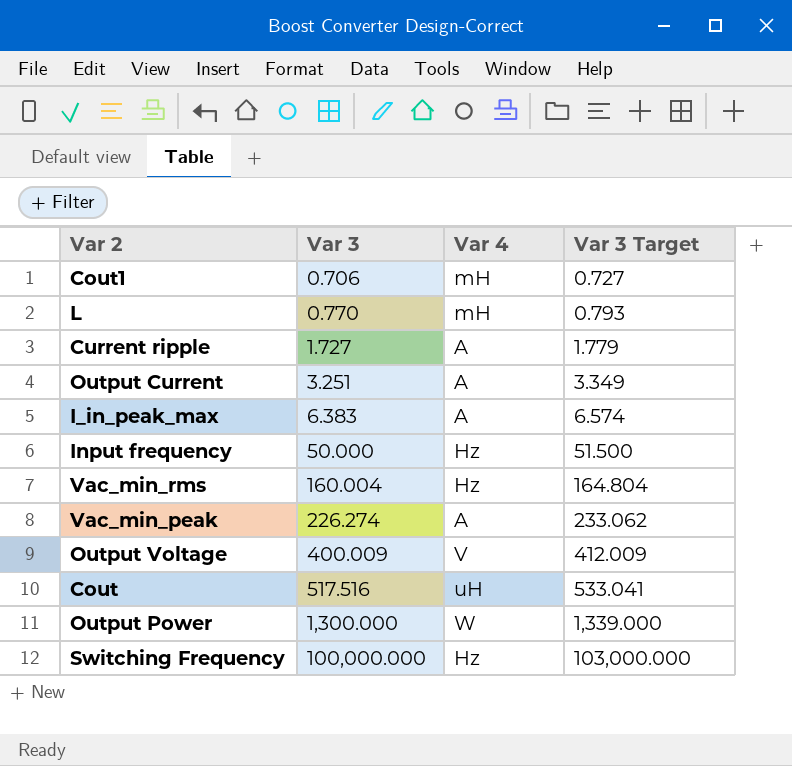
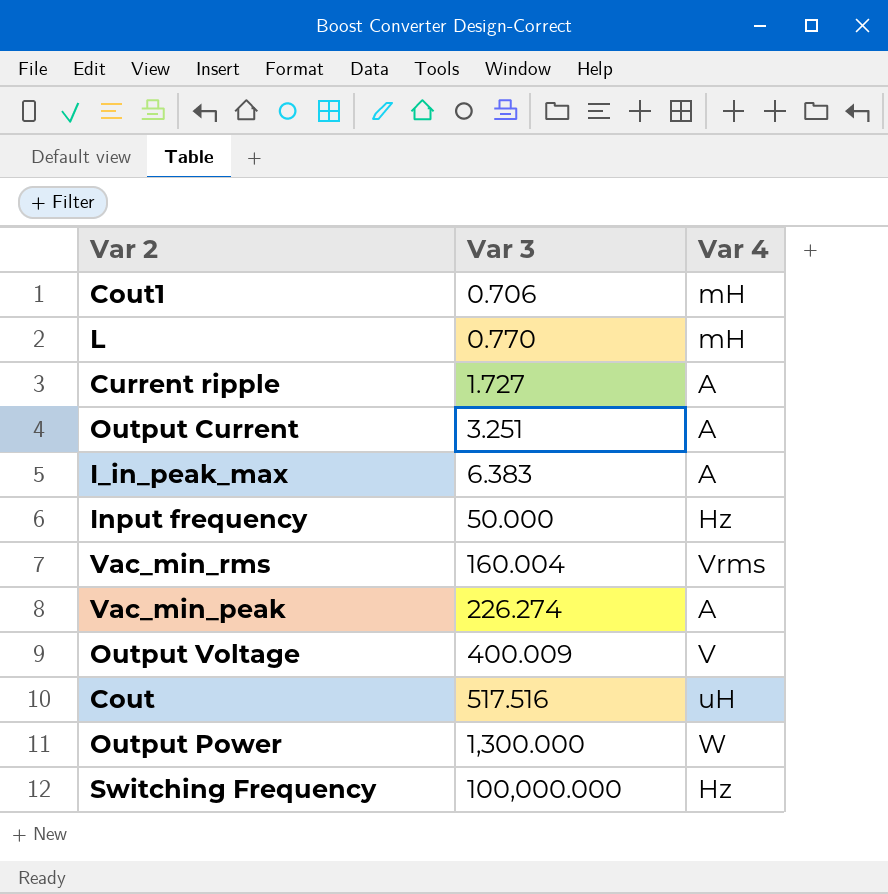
column Var 3 Target | formula: [Var 3] * 1.03 -> none
Vac_min_rms | Var 4: Hz -> Vrms

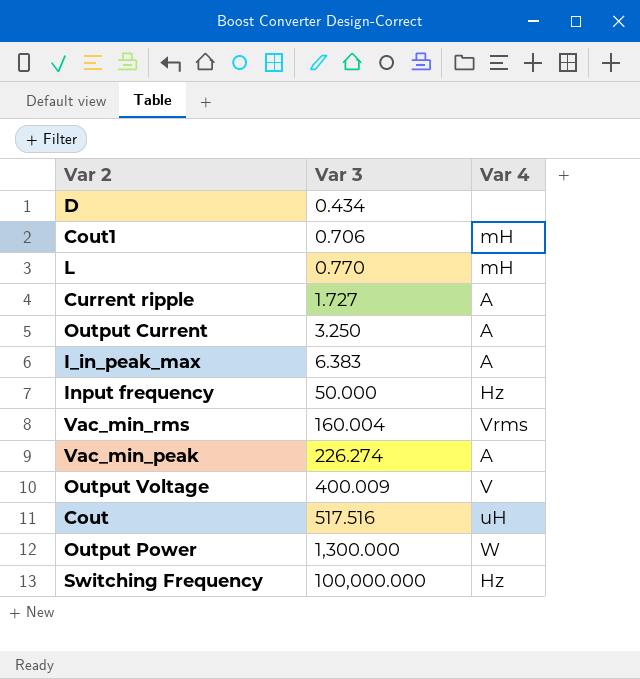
row D: none -> 0.434 | none
Output Current | Var 3: 3.251 -> 3.250

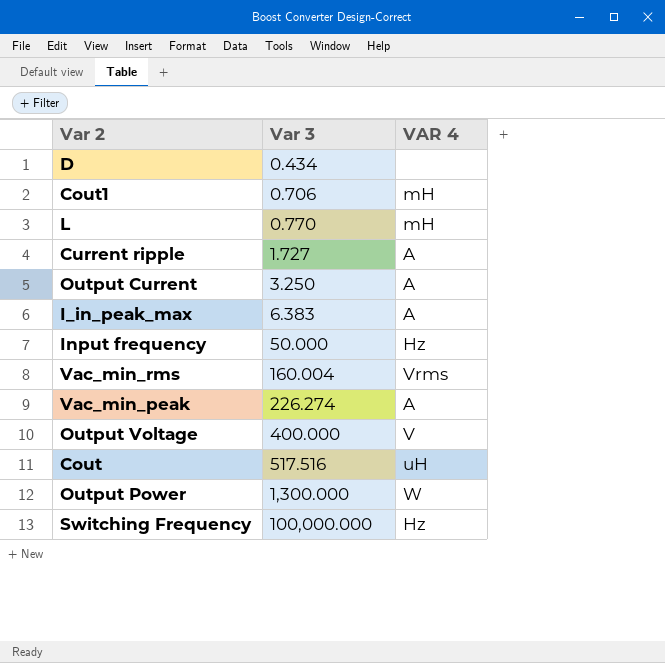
column name: Var 4 -> VAR 4
Output Voltage | Var 3: 400.009 -> 400.000

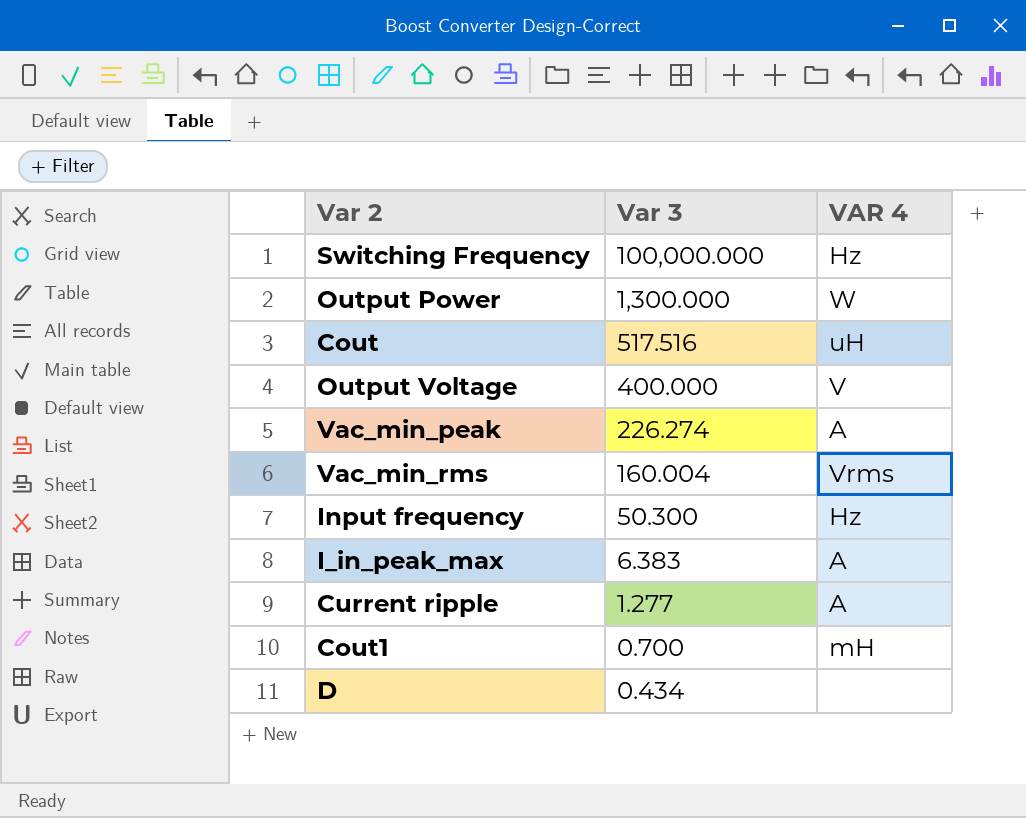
row order: Var 3 ascending -> Var 3 descending
row L: 0.770 | mH -> none
row Output Current: 3.250 | A -> none
Input frequency | Var 3: 50.000 -> 50.300
Current ripple | Var 3: 1.727 -> 1.277
Cout1 | Var 3: 0.706 -> 0.700

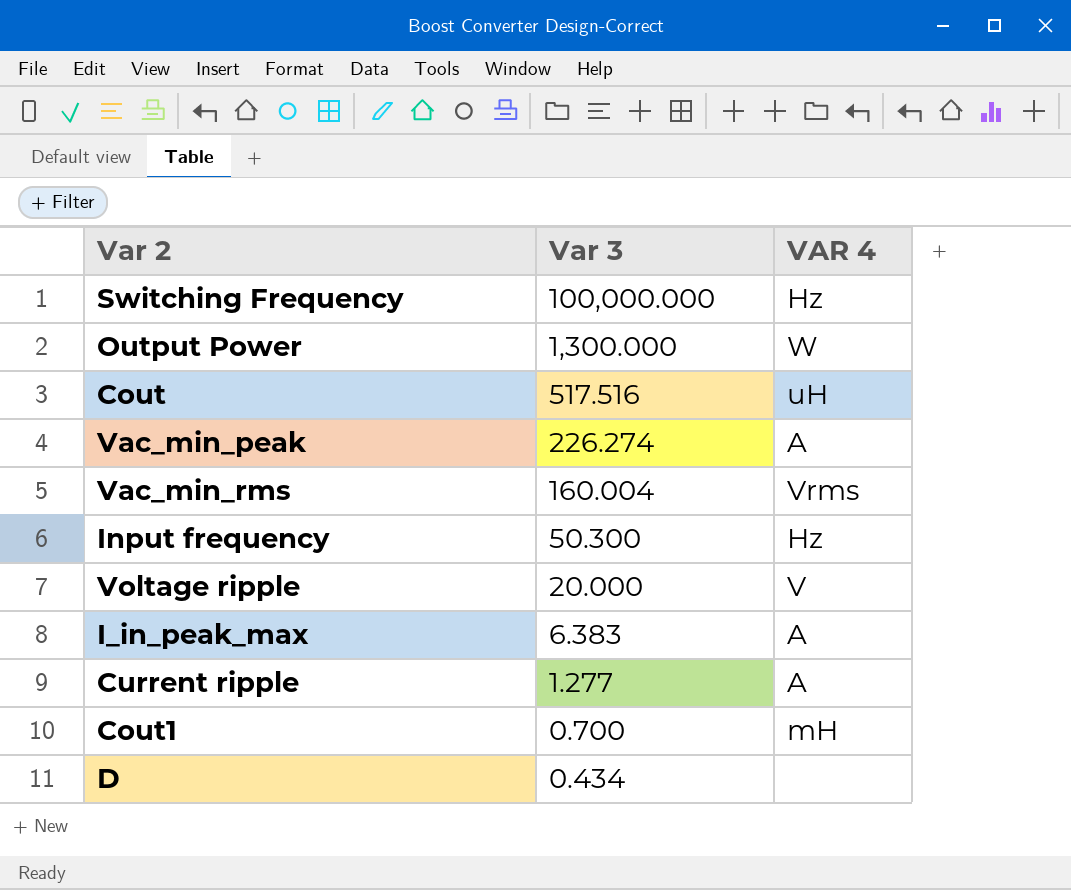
row Output Voltage: 400.000 | V -> none
row Voltage ripple: none -> 20.000 | V

